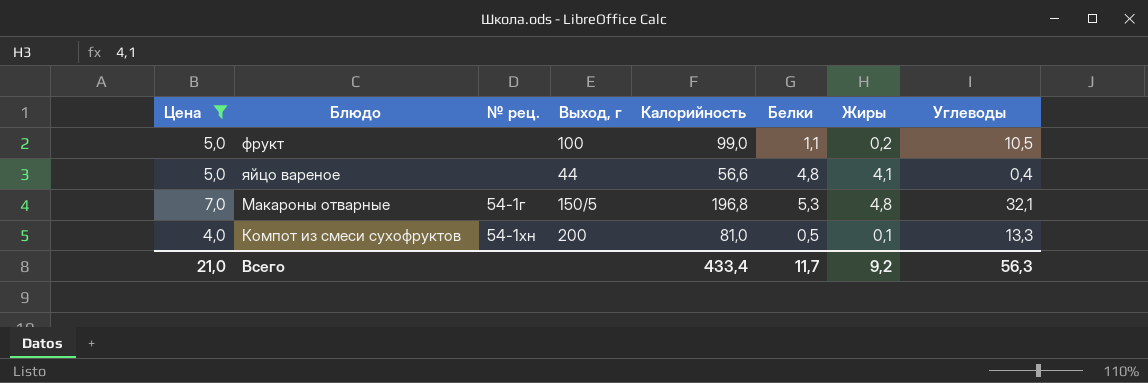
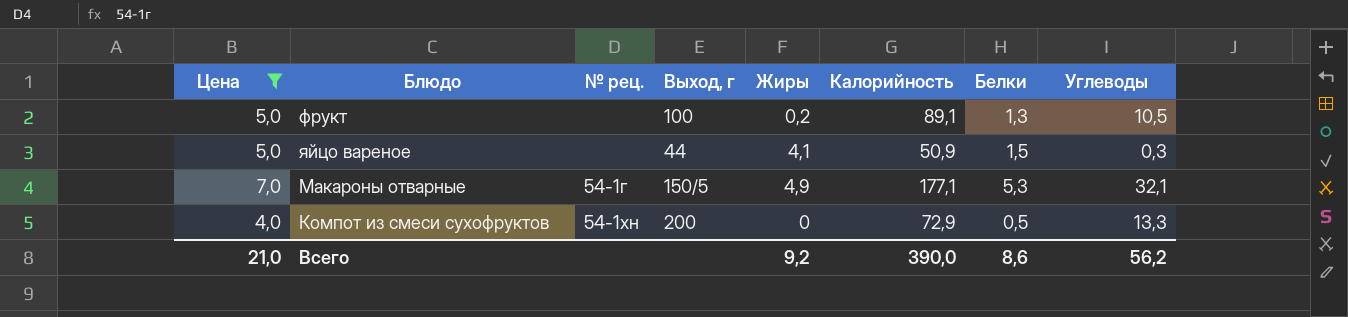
column Жиры | position: 7 -> 5
фрукт | Калорийность: 99,0 -> 89,1
фрукт | Белки: 1,1 -> 1,3
яйцо вареное | Калорийность: 56,6 -> 50,9
яйцо вареное | Белки: 4,8 -> 1,5
яйцо вареное | Углеводы: 0,4 -> 0,3
Макароны отварные | Жиры: 4,8 -> 4,9
Макароны отварные | Калорийность: 196,8 -> 177,1
Компот из смеси сухофруктов | Жиры: 0,1 -> 0
Компот из смеси сухофруктов | Калорийность: 81,0 -> 72,9
Всего | Калорийность: 433,4 -> 390,0
Всего | Белки: 11,7 -> 8,6
Всего | Углеводы: 56,3 -> 56,2

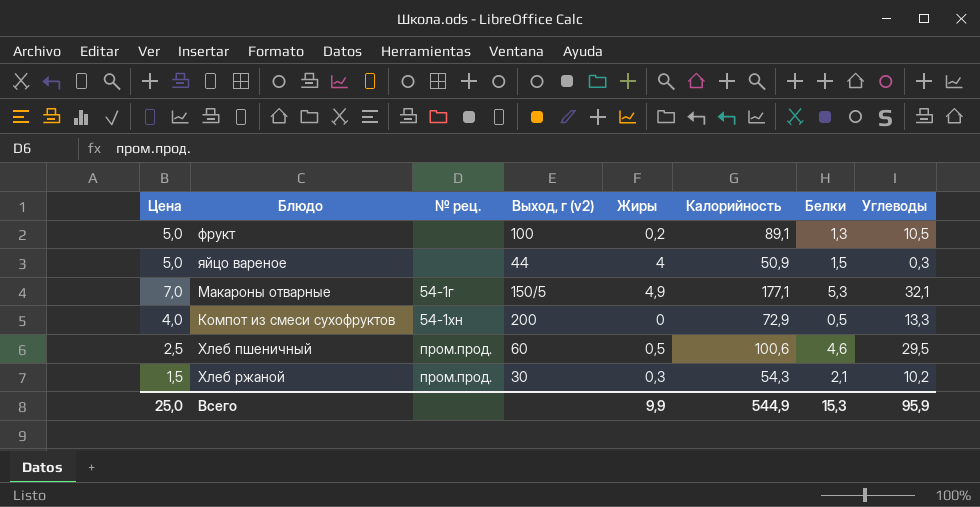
filter: Цена >= 4,0 -> none
column name: Выход, г -> Выход, г (v2)
яйцо вареное | Жиры: 4,1 -> 4
Всего | Цена: 21,0 -> 25,0
Всего | Жиры: 9,2 -> 9,9
Всего | Калорийность: 390,0 -> 544,9
Всего | Белки: 8,6 -> 15,3
Всего | Углеводы: 56,2 -> 95,9

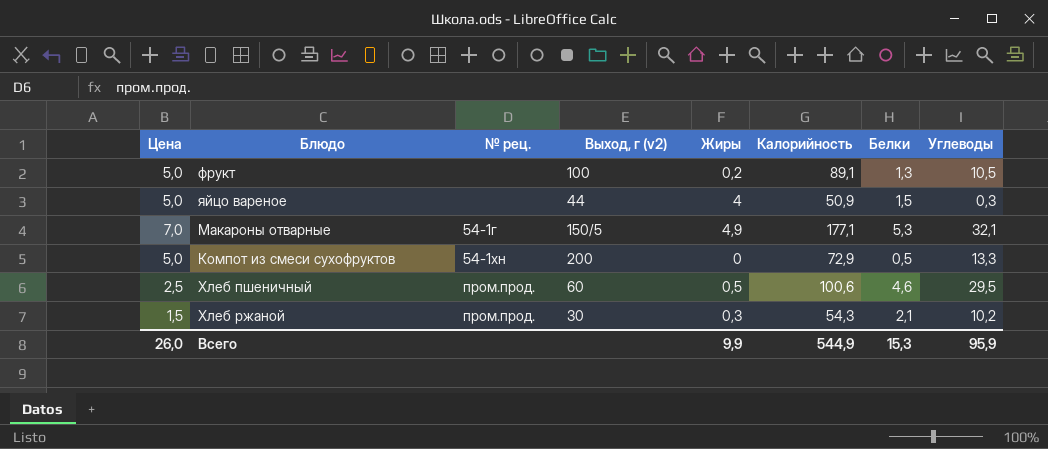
Компот из смеси сухофруктов | Цена: 4,0 -> 5,0
Всего | Цена: 25,0 -> 26,0

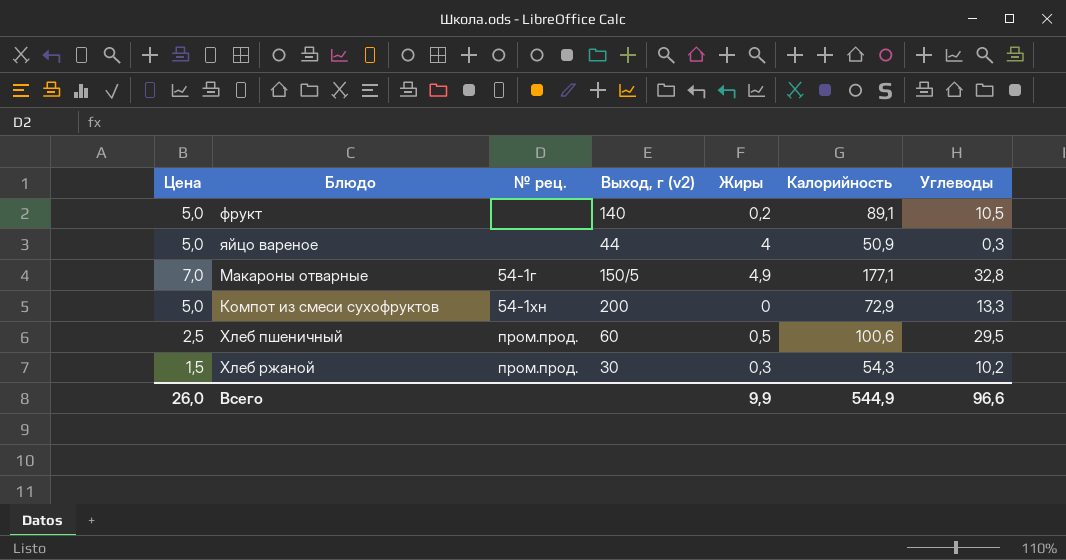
column Белки | position: 7 -> none
фрукт | Выход, г (v2): 100 -> 140
Макароны отварные | Углеводы: 32,1 -> 32,8
Всего | Углеводы: 95,9 -> 96,6

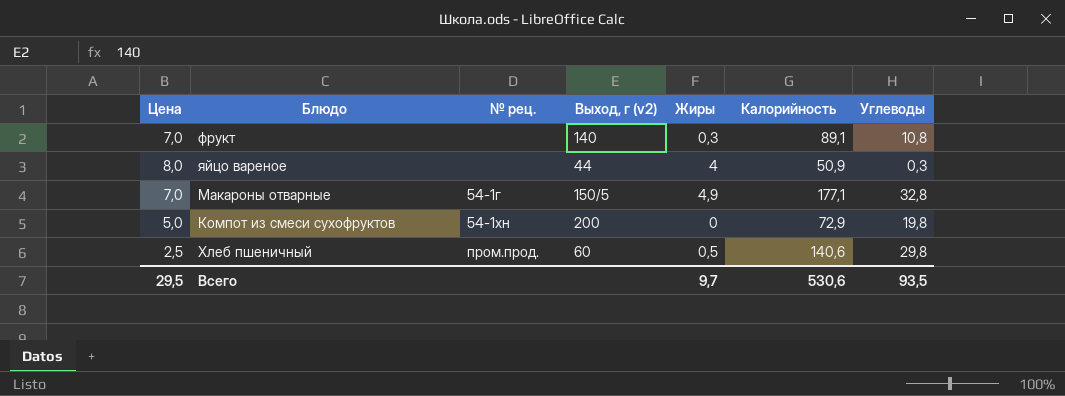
row Хлеб ржаной: 1,5 | пром.прод. | 30 | 0,3 | 54,3 | 10,2 -> none
фрукт | Цена: 5,0 -> 7,0
фрукт | Жиры: 0,2 -> 0,3
фрукт | Углеводы: 10,5 -> 10,8
яйцо вареное | Цена: 5,0 -> 8,0
Компот из смеси сухофруктов | Углеводы: 13,3 -> 19,8
Хлеб пшеничный | Калорийность: 100,6 -> 140,6
Хлеб пшеничный | Углеводы: 29,5 -> 29,8
Всего | Цена: 26,0 -> 29,5
Всего | Жиры: 9,9 -> 9,7
Всего | Калорийность: 544,9 -> 530,6
Всего | Углеводы: 96,6 -> 93,5

